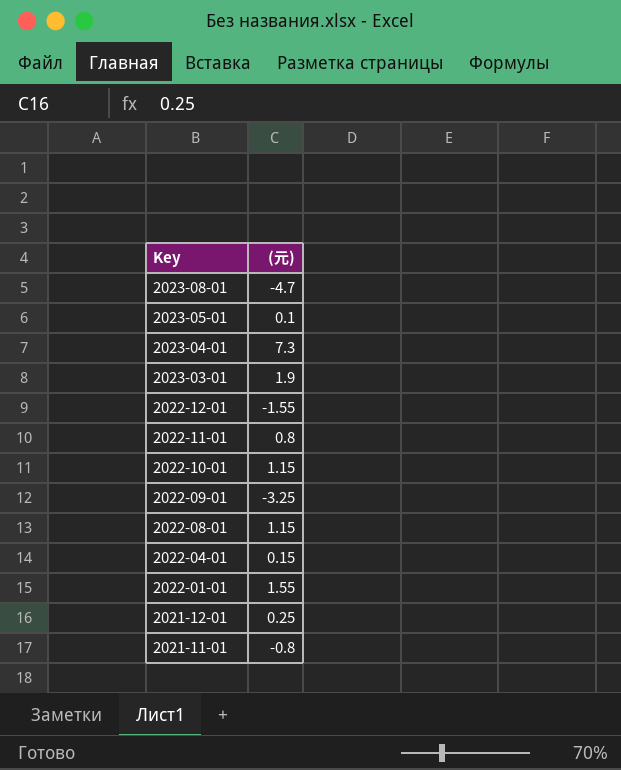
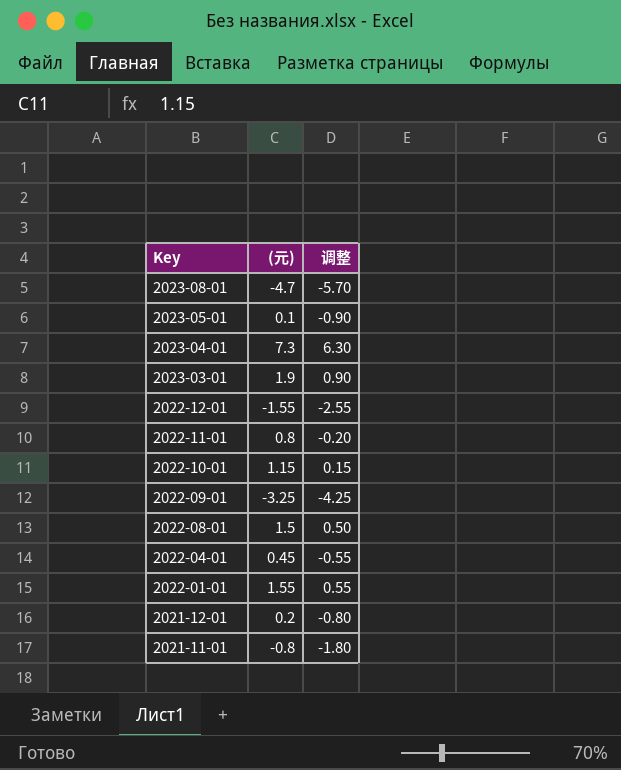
column 调整 | formula: none -> [(元)] - 1
2022-08-01 | (元): 1.15 -> 1.5
2022-04-01 | (元): 0.15 -> 0.45
2021-12-01 | (元): 0.25 -> 0.2

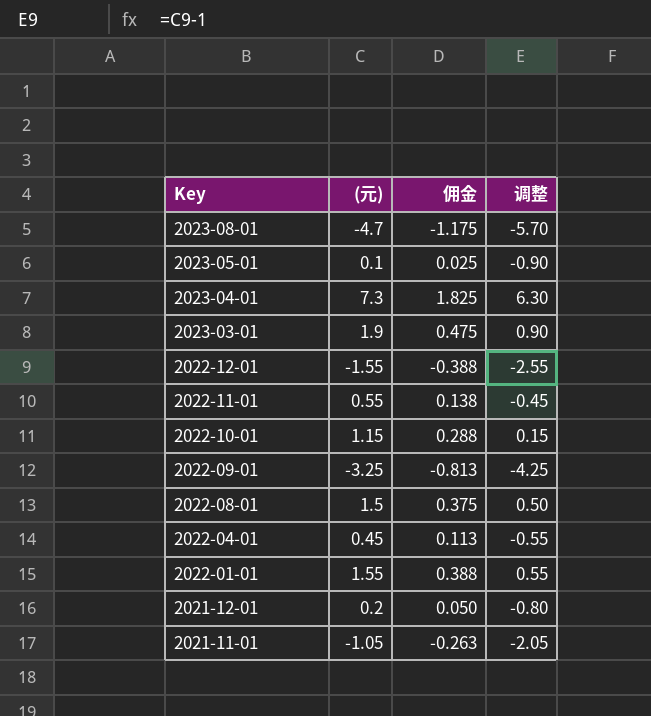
column 佣金 | formula: none -> [(元)] * 0.25
2022-11-01 | (元): 0.8 -> 0.55
2022-11-01 | 调整: -0.20 -> -0.45
2021-11-01 | (元): -0.8 -> -1.05
2021-11-01 | 调整: -1.80 -> -2.05

